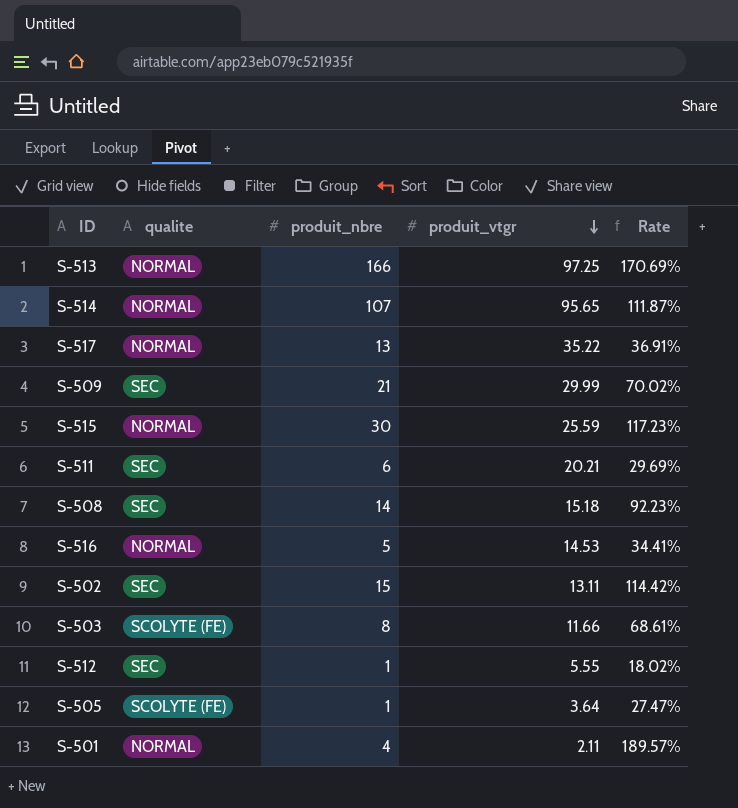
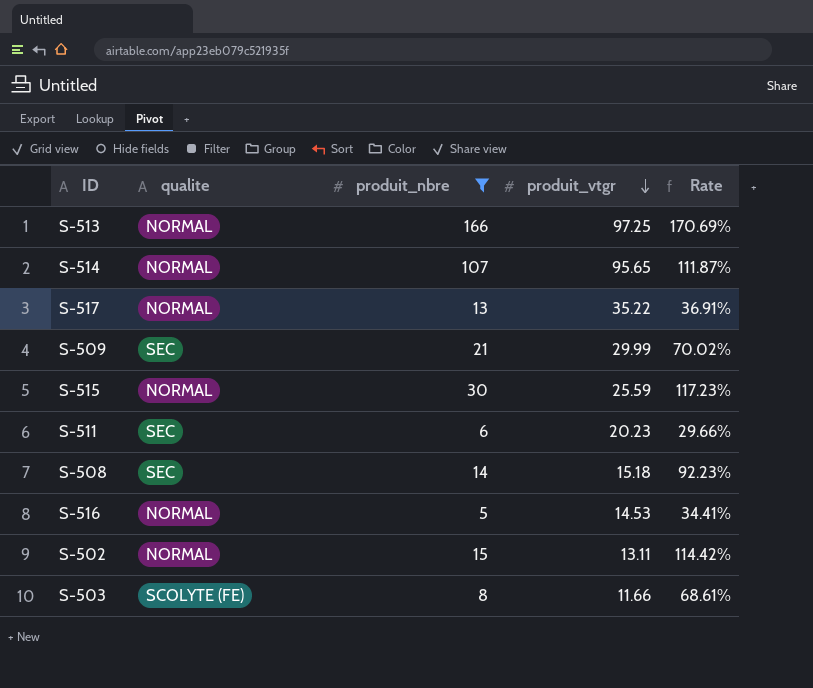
filter: none -> produit_nbre >= 5
S-511 | produit_vtgr: 20.21 -> 20.23
S-511 | Rate: 29.69% -> 29.66%
S-502 | qualite: SEC -> NORMAL

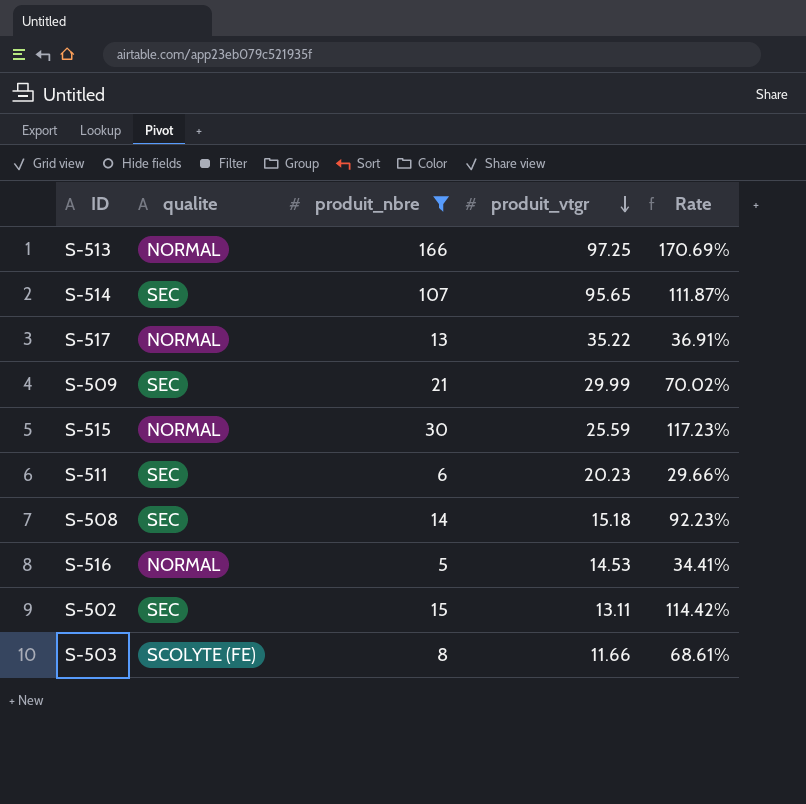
S-514 | qualite: NORMAL -> SEC
S-502 | qualite: NORMAL -> SEC

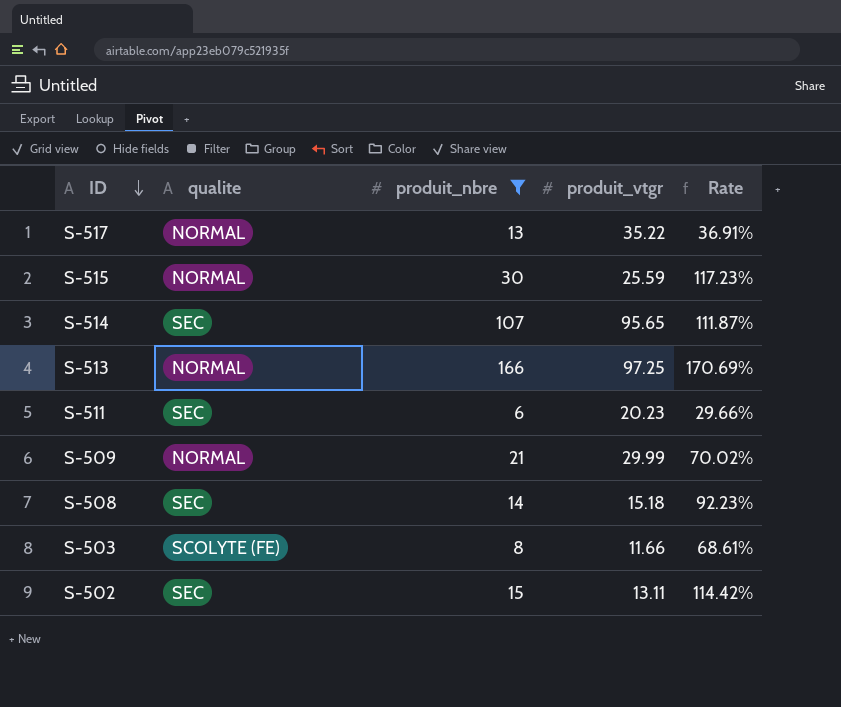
row order: produit_vtgr descending -> ID descending
row S-516: NORMAL | 5 | 14.53 | 34.41% -> none
S-509 | qualite: SEC -> NORMAL

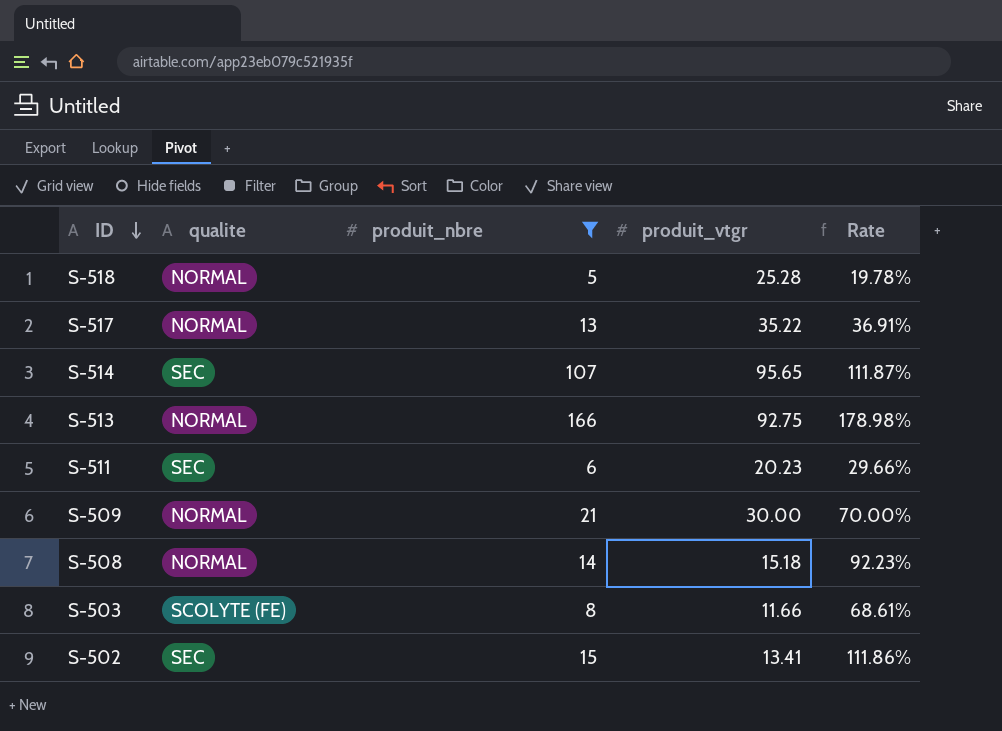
row S-515: NORMAL | 30 | 25.59 | 117.23% -> none
row S-518: none -> NORMAL | 5 | 25.28 | 19.78%
S-513 | produit_vtgr: 97.25 -> 92.75
S-513 | Rate: 170.69% -> 178.98%
S-509 | produit_vtgr: 29.99 -> 30.00
S-509 | Rate: 70.02% -> 70.00%
S-508 | qualite: SEC -> NORMAL
S-502 | produit_vtgr: 13.11 -> 13.41
S-502 | Rate: 114.42% -> 111.86%

